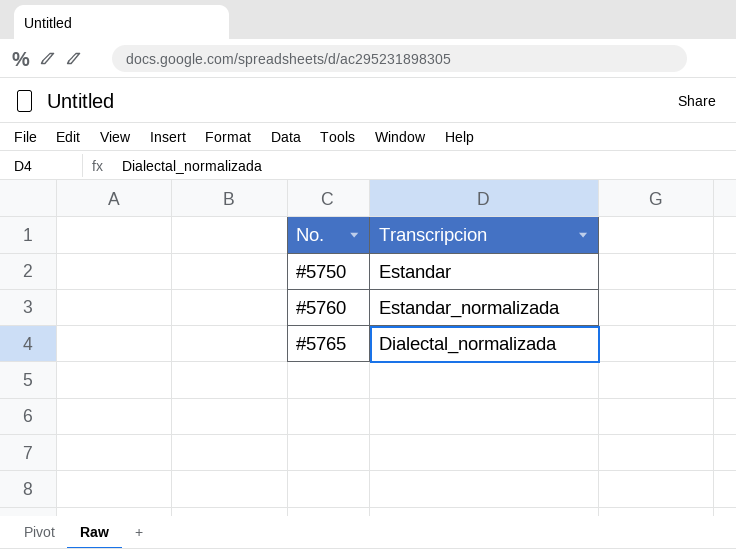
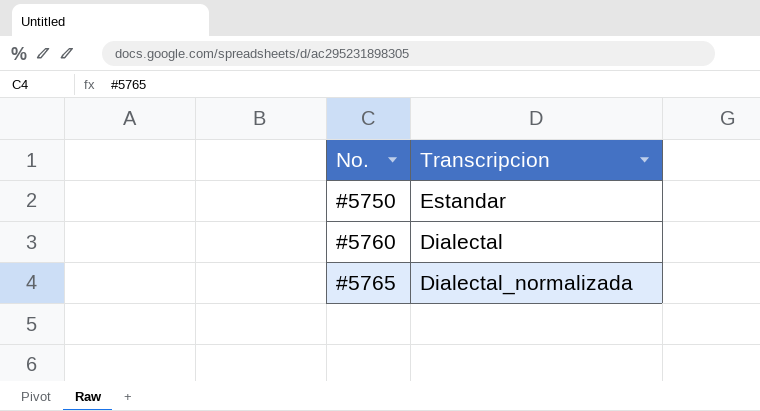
#5760 | Transcripcion: Estandar_normalizada -> Dialectal

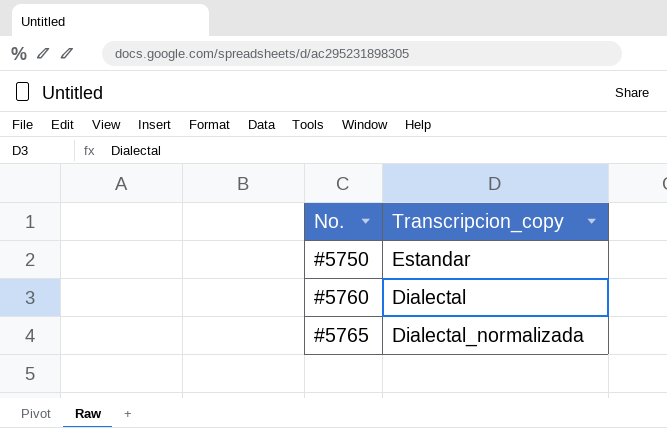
column name: Transcripcion -> Transcripcion_copy

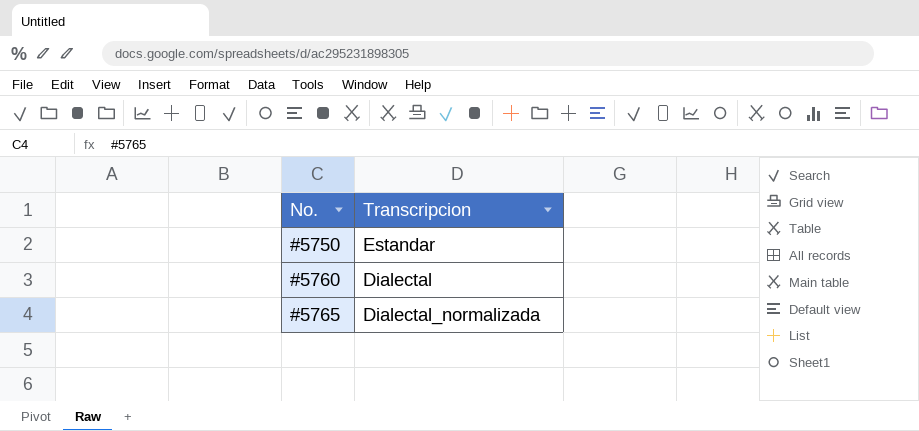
column name: Transcripcion_copy -> Transcripcion

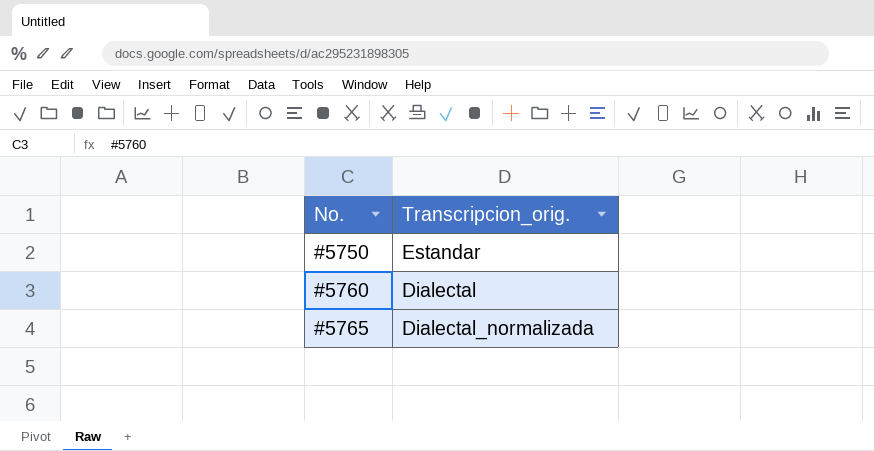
column name: Transcripcion -> Transcripcion_orig.

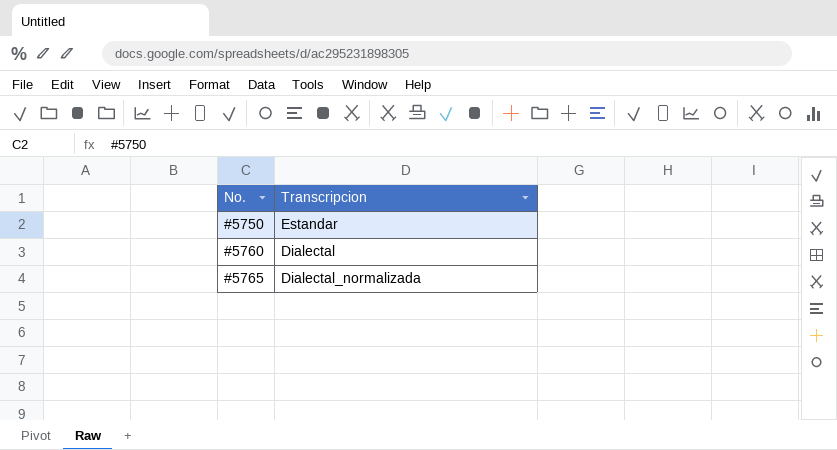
column name: Transcripcion_orig. -> Transcripcion

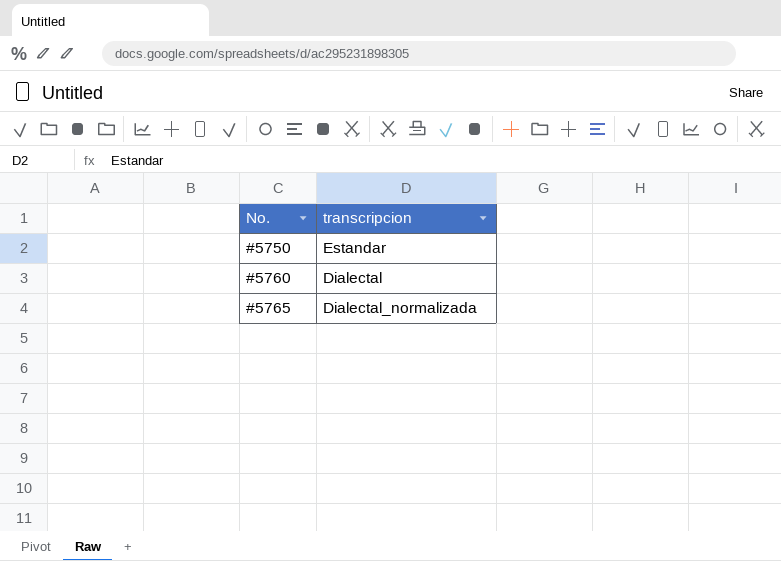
column name: Transcripcion -> transcripcion

